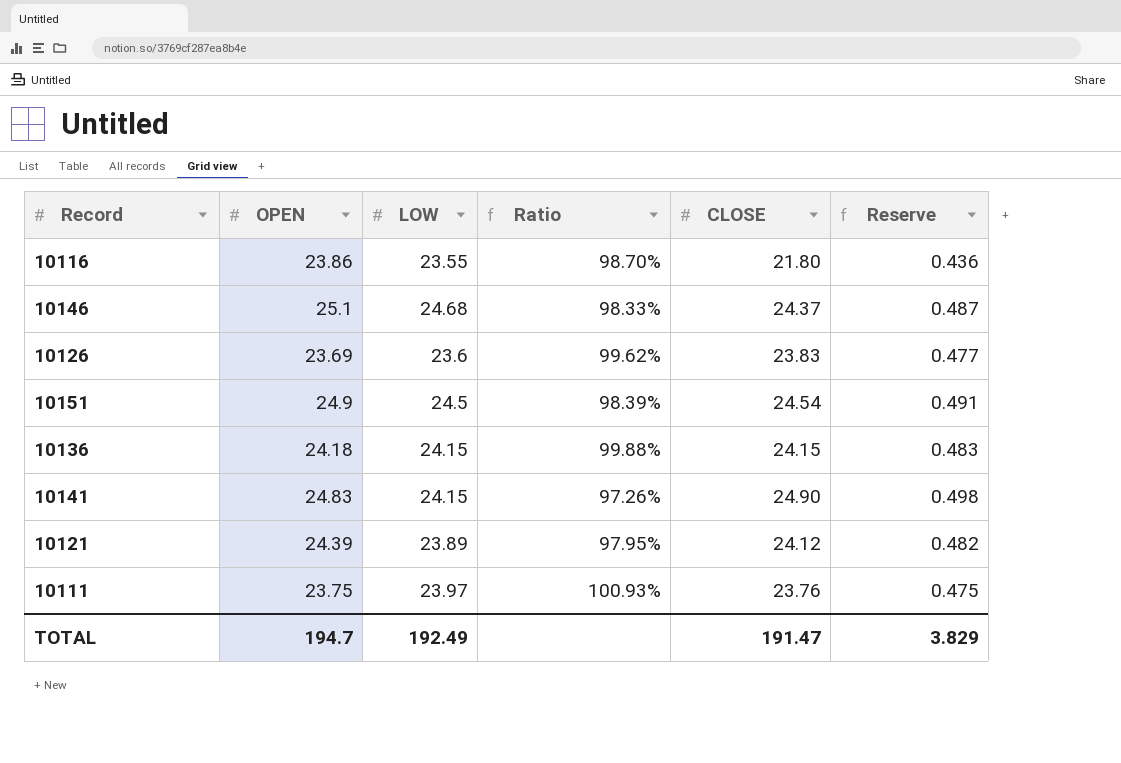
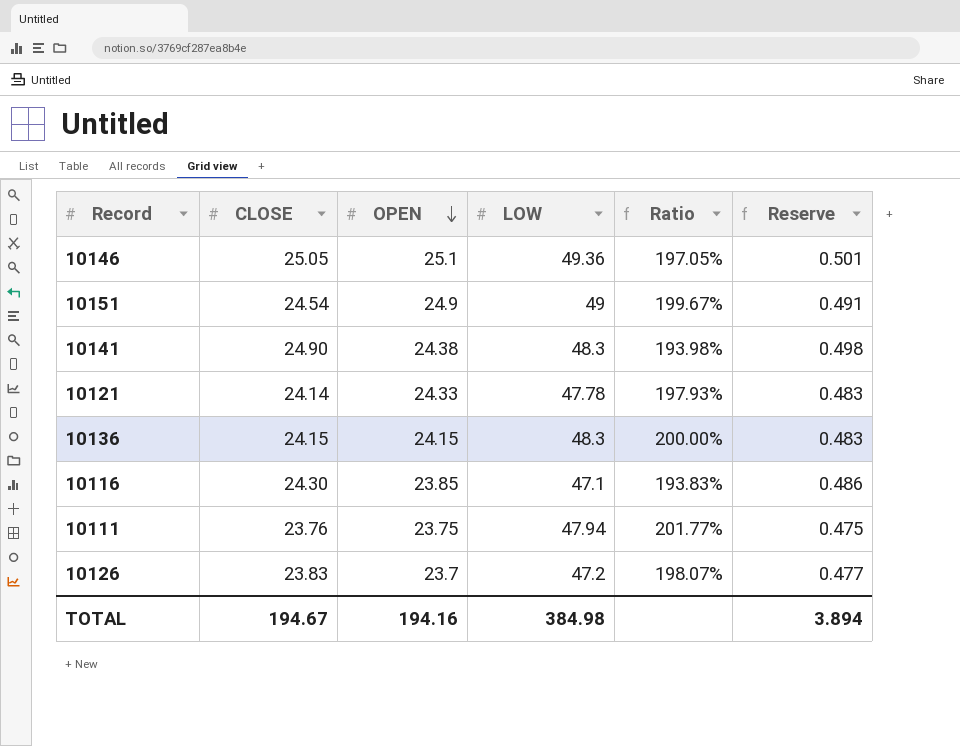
row order: none -> OPEN descending
column CLOSE | position: 5 -> 2
column Ratio | formula: [LOW] / [OPEN] -> [LOW] / [CLOSE]
10146 | CLOSE: 24.37 -> 25.05
10146 | LOW: 24.68 -> 49.36
10146 | Reserve: 0.487 -> 0.501
10151 | LOW: 24.5 -> 49
10141 | OPEN: 24.83 -> 24.38
10141 | LOW: 24.15 -> 48.3
10121 | CLOSE: 24.12 -> 24.14
10121 | OPEN: 24.39 -> 24.33
10121 | LOW: 23.89 -> 47.78
10121 | Reserve: 0.482 -> 0.483
10136 | OPEN: 24.18 -> 24.15
10136 | LOW: 24.15 -> 48.3
10116 | CLOSE: 21.80 -> 24.30
10116 | OPEN: 23.86 -> 23.85
10116 | LOW: 23.55 -> 47.1
10116 | Reserve: 0.436 -> 0.486
10111 | LOW: 23.97 -> 47.94
10126 | OPEN: 23.69 -> 23.7
10126 | LOW: 23.6 -> 47.2
TOTAL | CLOSE: 191.47 -> 194.67
TOTAL | OPEN: 194.7 -> 194.16
TOTAL | LOW: 192.49 -> 384.98
TOTAL | Reserve: 3.829 -> 3.894

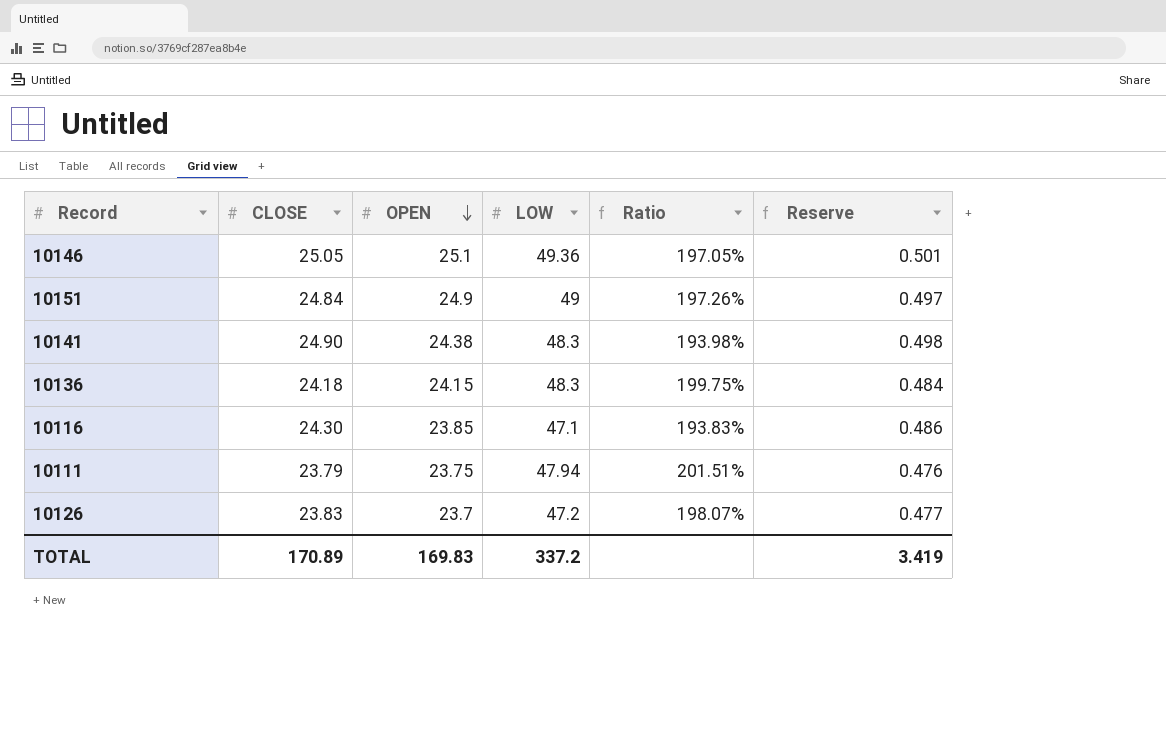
row 10121: 24.14 | 24.33 | 47.78 | 197.93% | 0.483 -> none
10151 | CLOSE: 24.54 -> 24.84
10151 | Ratio: 199.67% -> 197.26%
10151 | Reserve: 0.491 -> 0.497
10136 | CLOSE: 24.15 -> 24.18
10136 | Ratio: 200.00% -> 199.75%
10136 | Reserve: 0.483 -> 0.484
10111 | CLOSE: 23.76 -> 23.79
10111 | Ratio: 201.77% -> 201.51%
10111 | Reserve: 0.475 -> 0.476
TOTAL | CLOSE: 194.67 -> 170.89
TOTAL | OPEN: 194.16 -> 169.83
TOTAL | LOW: 384.98 -> 337.2
TOTAL | Reserve: 3.894 -> 3.419

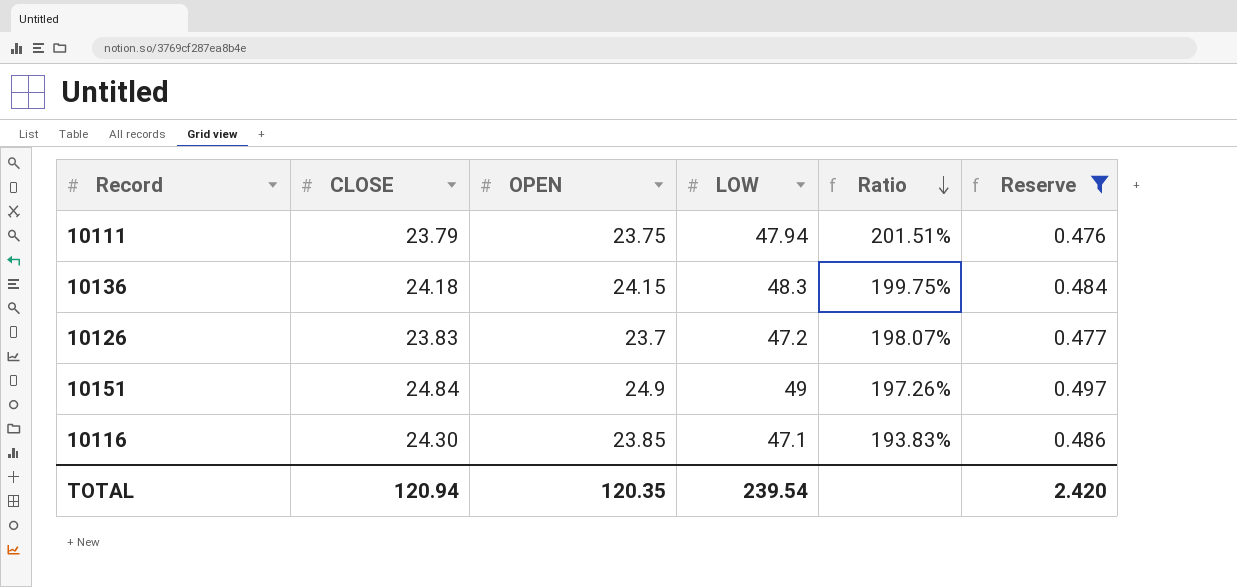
filter: none -> Reserve <= 0.497
row order: OPEN descending -> Ratio descending
TOTAL | CLOSE: 170.89 -> 120.94
TOTAL | OPEN: 169.83 -> 120.35
TOTAL | LOW: 337.2 -> 239.54
TOTAL | Reserve: 3.419 -> 2.420

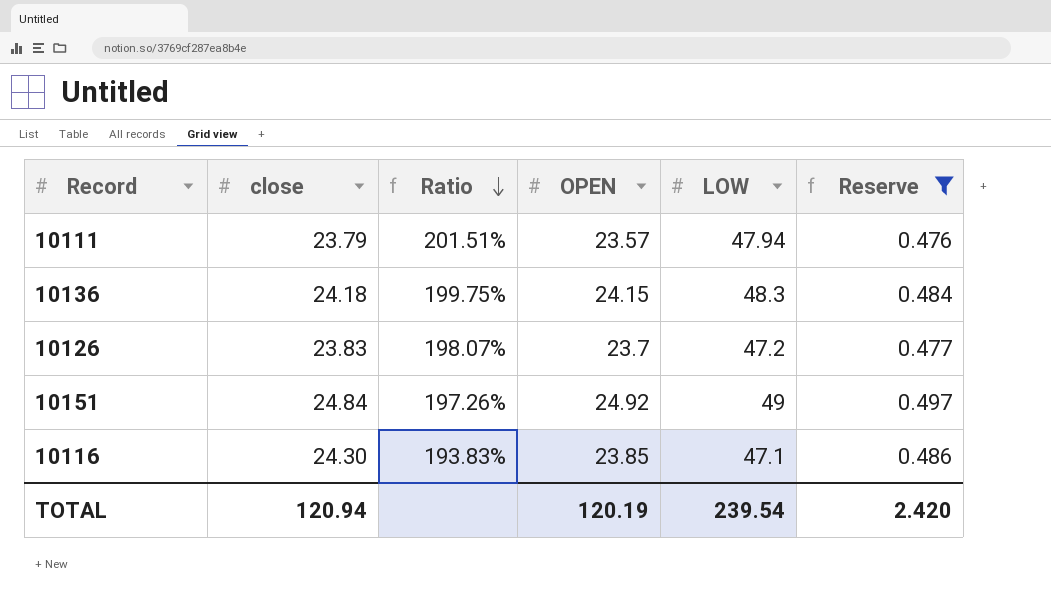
column name: CLOSE -> close
column Ratio | position: 5 -> 3
10111 | OPEN: 23.75 -> 23.57
10151 | OPEN: 24.9 -> 24.92
TOTAL | OPEN: 120.35 -> 120.19

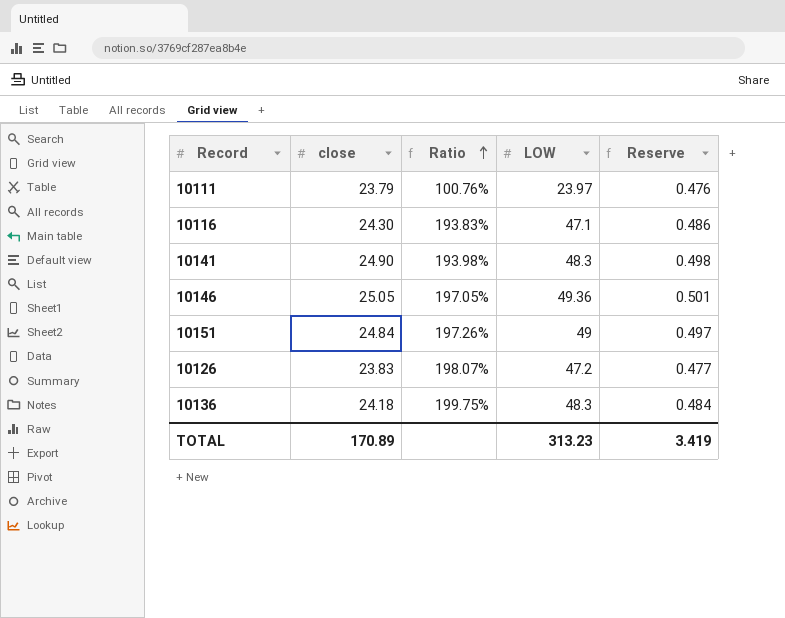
filter: Reserve <= 0.497 -> none
row order: Ratio descending -> Ratio ascending
column OPEN | position: 4 -> none
10111 | Ratio: 201.51% -> 100.76%
10111 | LOW: 47.94 -> 23.97
TOTAL | close: 120.94 -> 170.89
TOTAL | LOW: 239.54 -> 313.23
TOTAL | Reserve: 2.420 -> 3.419

